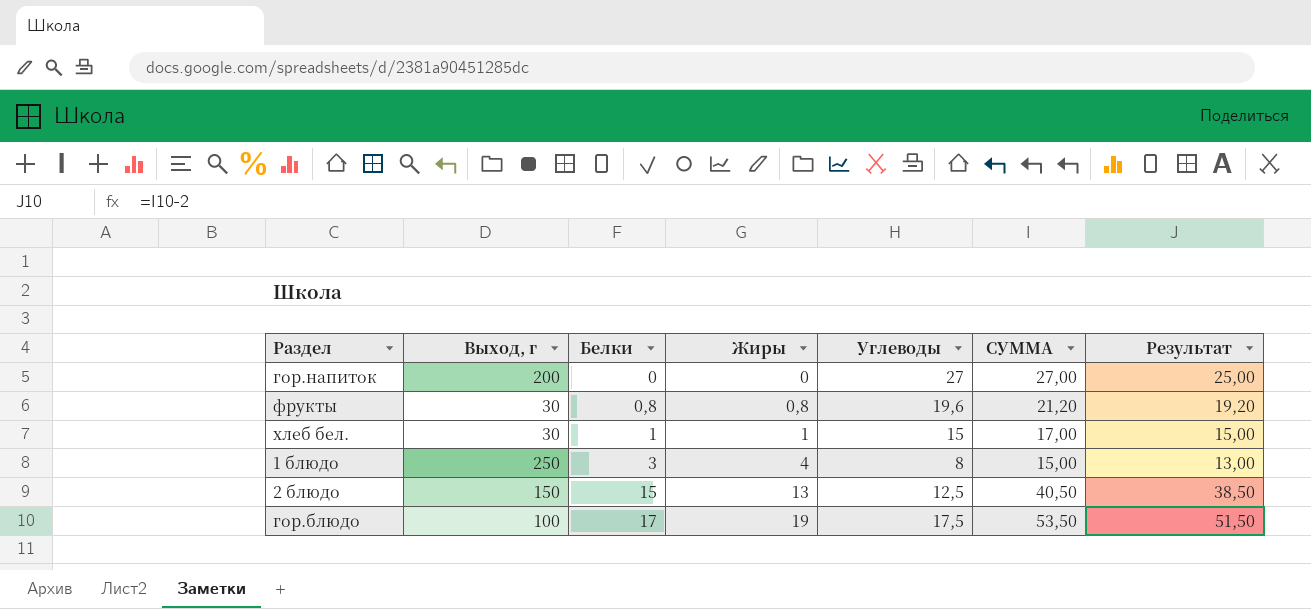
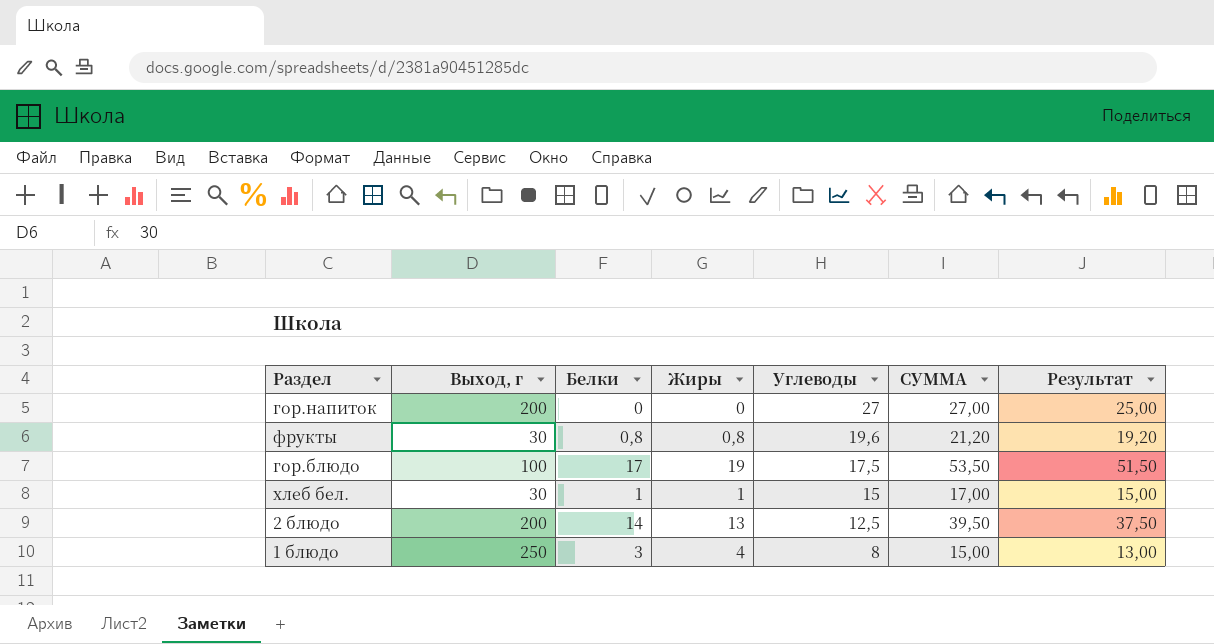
row order: Белки ascending -> Углеводы descending
2 блюдо | Выход, г: 150 -> 200
2 блюдо | Белки: 15 -> 14
2 блюдо | СУММА: 40,50 -> 39,50
2 блюдо | Результат: 38,50 -> 37,50

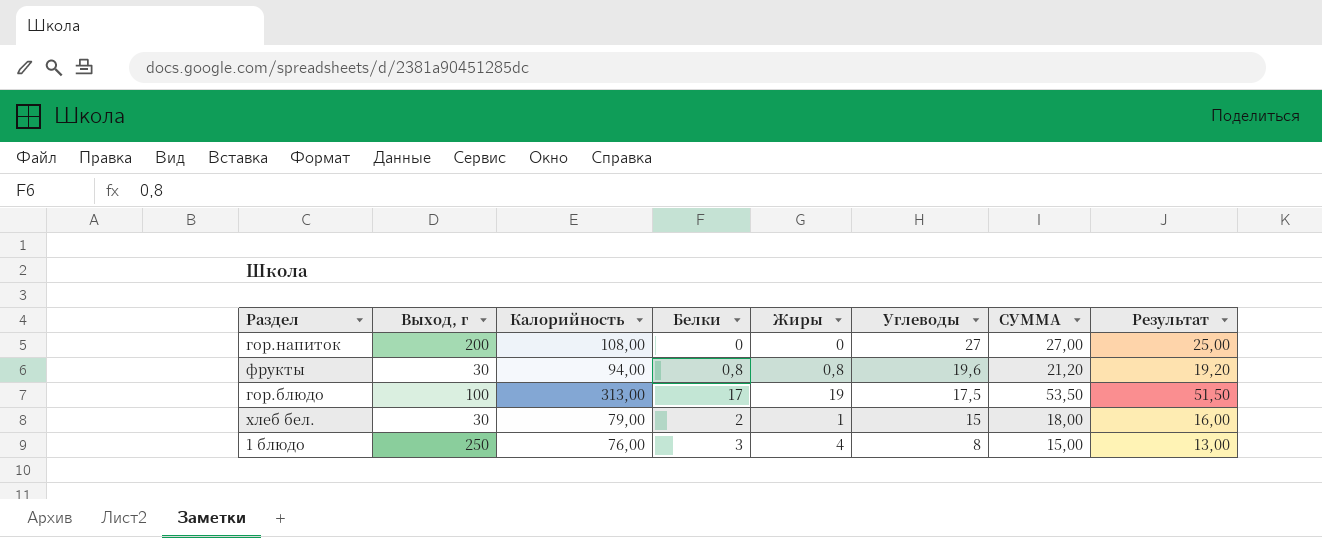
column Калорийность | position: none -> 3
row 2 блюдо: 200 | 14 | 13 | 12,5 | 39,50 | 37,50 -> none
хлеб бел. | Белки: 1 -> 2
хлеб бел. | СУММА: 17,00 -> 18,00
хлеб бел. | Результат: 15,00 -> 16,00

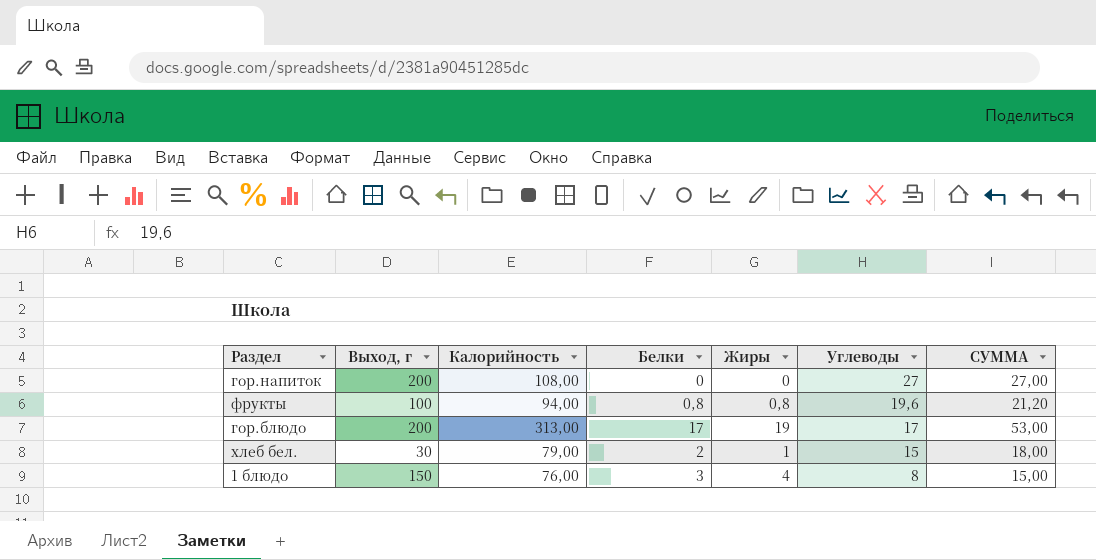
column Результат | formula: [СУММА] - 2 -> none
фрукты | Выход, г: 30 -> 100
гор.блюдо | Выход, г: 100 -> 200
гор.блюдо | Углеводы: 17,5 -> 17
гор.блюдо | СУММА: 53,50 -> 53,00
1 блюдо | Выход, г: 250 -> 150

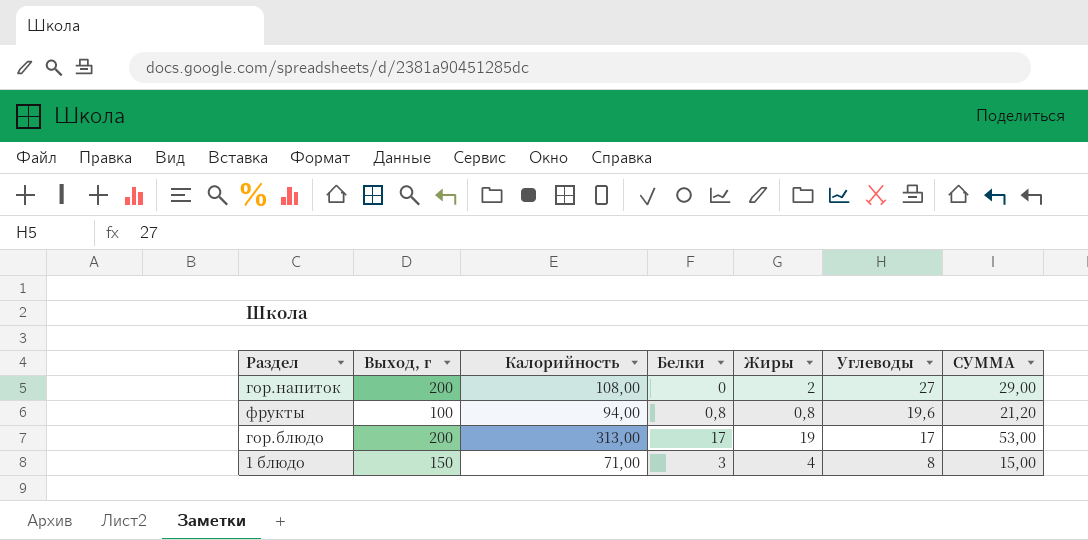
row хлеб бел.: 30 | 79,00 | 2 | 1 | 15 | 18,00 -> none
гор.напиток | Жиры: 0 -> 2
гор.напиток | СУММА: 27,00 -> 29,00
1 блюдо | Калорийность: 76,00 -> 71,00

